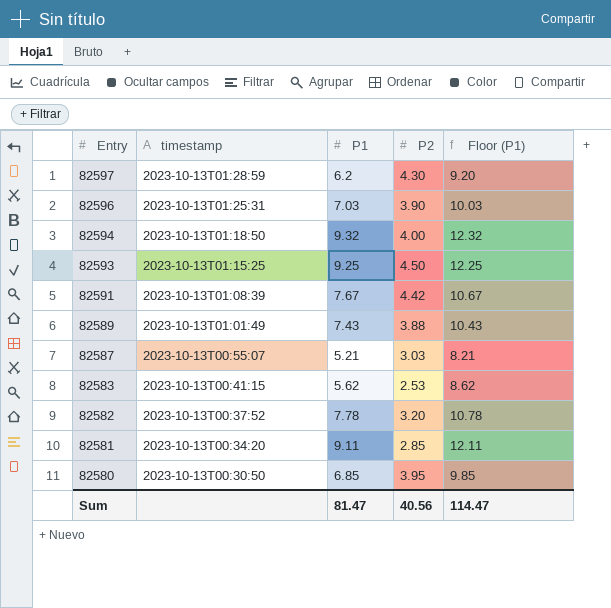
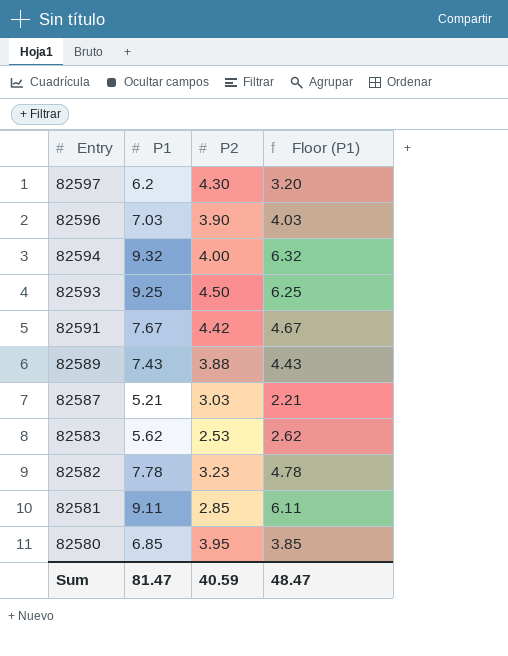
column timestamp | position: 2 -> none
column Floor (P1) | formula: [P1] + 3 -> [P1] - 3
82582 | P2: 3.20 -> 3.23
Sum | P2: 40.56 -> 40.59
Sum | Floor (P1): 114.47 -> 48.47

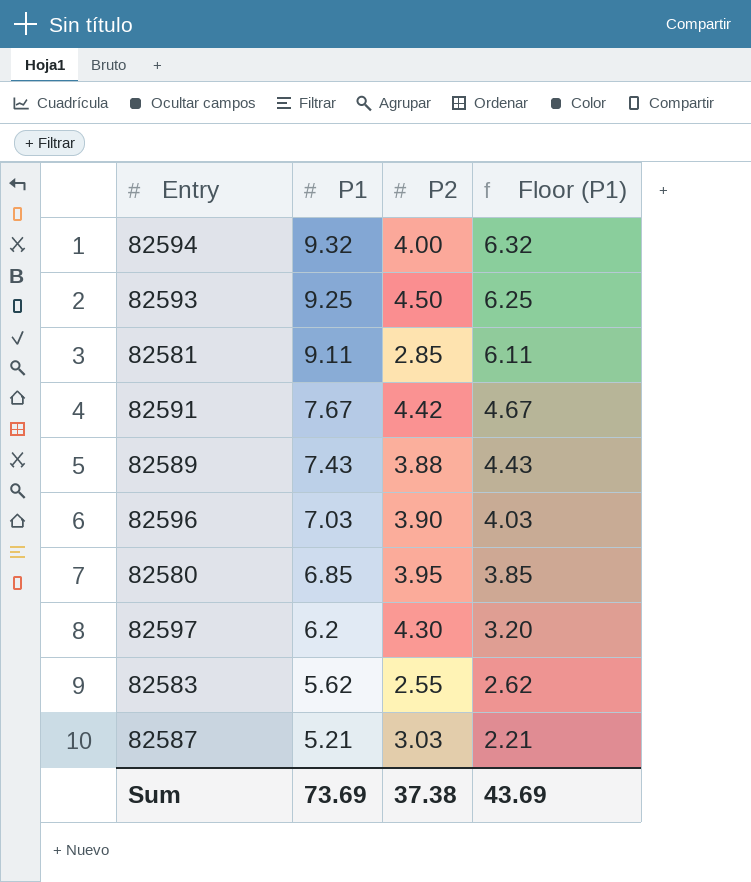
row order: Entry descending -> P1 descending
row 82582: 7.78 | 3.23 | 4.78 -> none
82583 | P2: 2.53 -> 2.55
Sum | P1: 81.47 -> 73.69
Sum | P2: 40.59 -> 37.38
Sum | Floor (P1): 48.47 -> 43.69

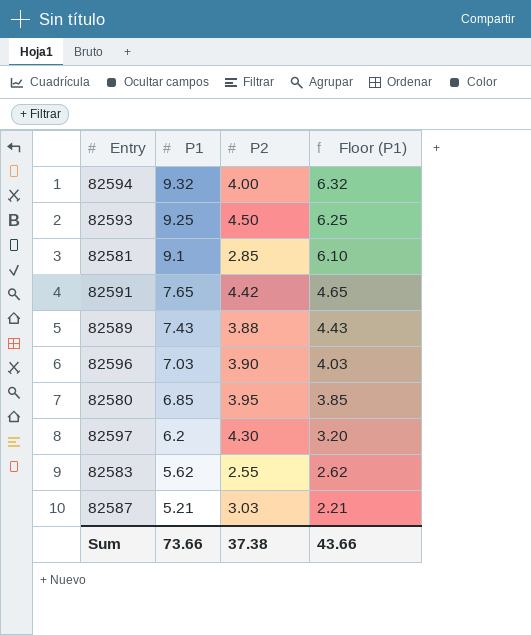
82581 | P1: 9.11 -> 9.1
82581 | Floor (P1): 6.11 -> 6.10
82591 | P1: 7.67 -> 7.65
82591 | Floor (P1): 4.67 -> 4.65
Sum | P1: 73.69 -> 73.66
Sum | Floor (P1): 43.69 -> 43.66

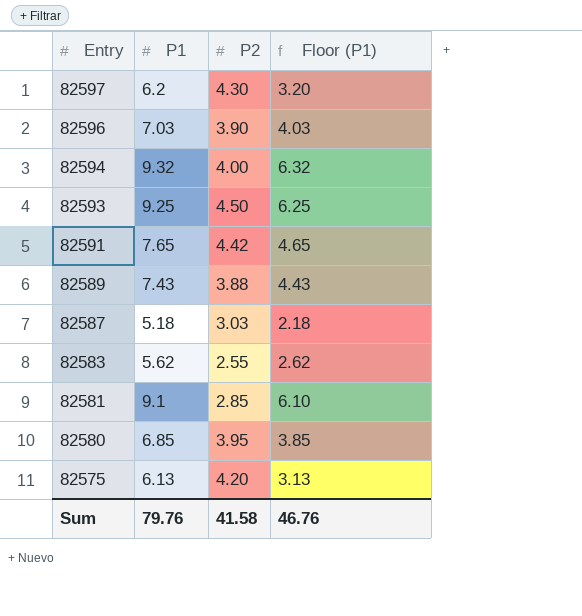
row order: P1 descending -> Entry descending
82587 | P1: 5.21 -> 5.18
82587 | Floor (P1): 2.21 -> 2.18
row 82575: none -> 6.13 | 4.20 | 3.13
Sum | P1: 73.66 -> 79.76
Sum | P2: 37.38 -> 41.58
Sum | Floor (P1): 43.66 -> 46.76

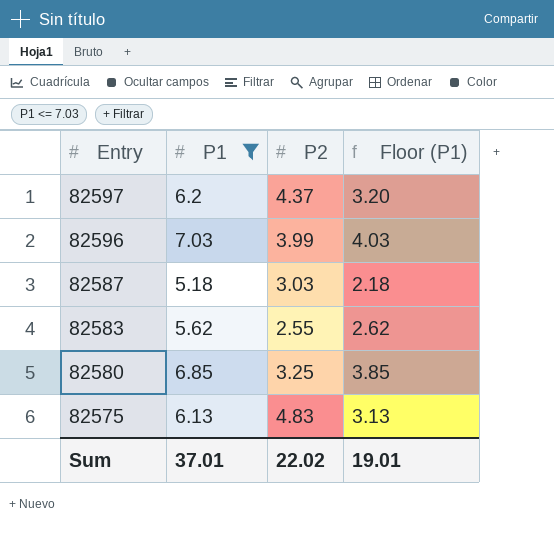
filter: none -> P1 <= 7.03
82597 | P2: 4.30 -> 4.37
82596 | P2: 3.90 -> 3.99
82580 | P2: 3.95 -> 3.25
82575 | P2: 4.20 -> 4.83
Sum | P1: 79.76 -> 37.01
Sum | P2: 41.58 -> 22.02
Sum | Floor (P1): 46.76 -> 19.01

